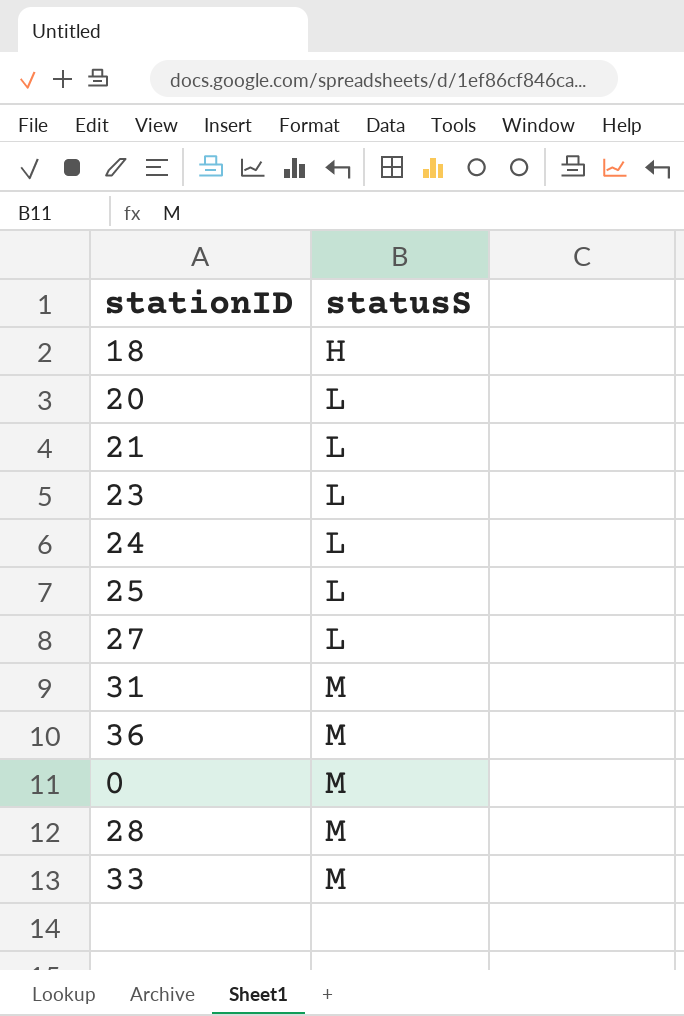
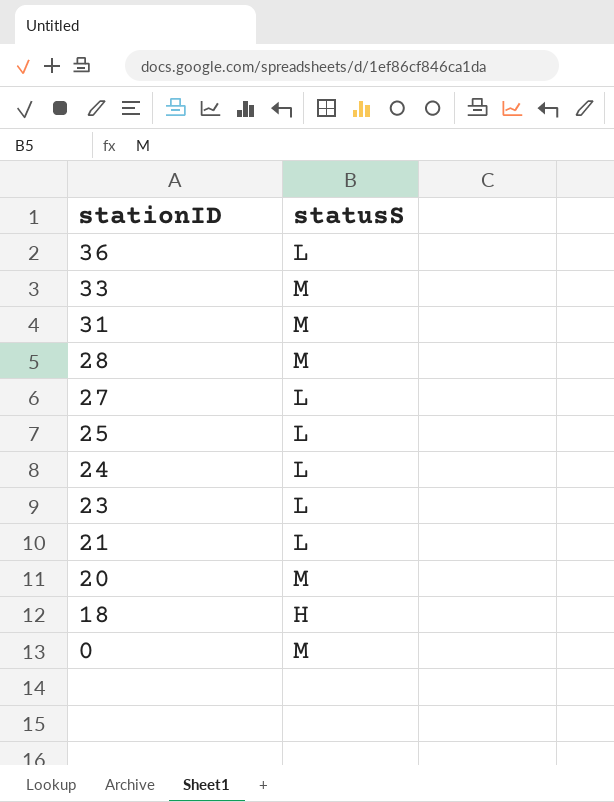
row order: statusS ascending -> stationID descending
36 | statusS: M -> L
20 | statusS: L -> M

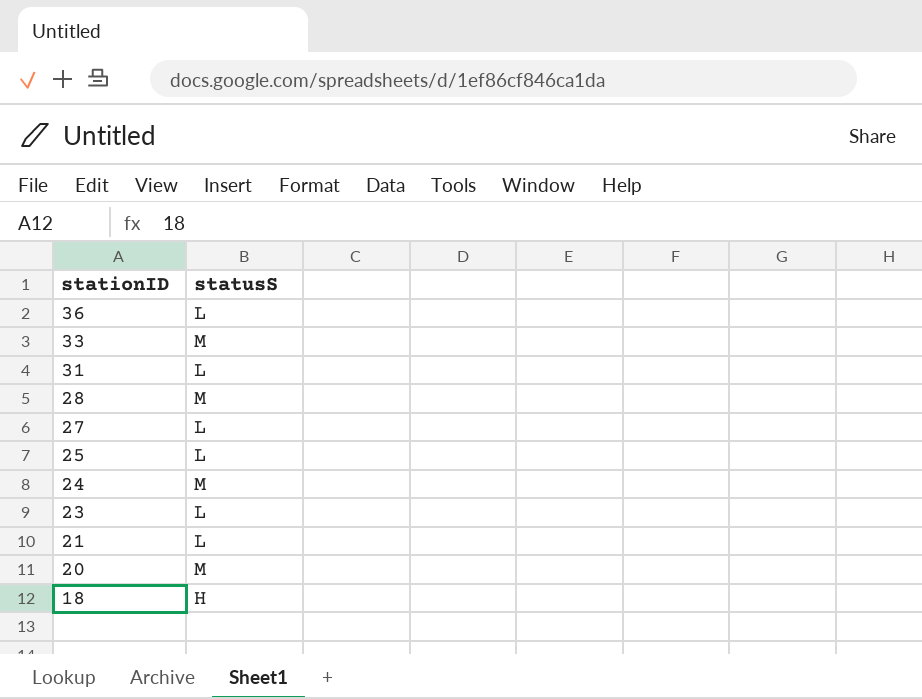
row 0: M -> none
31 | statusS: M -> L
24 | statusS: L -> M

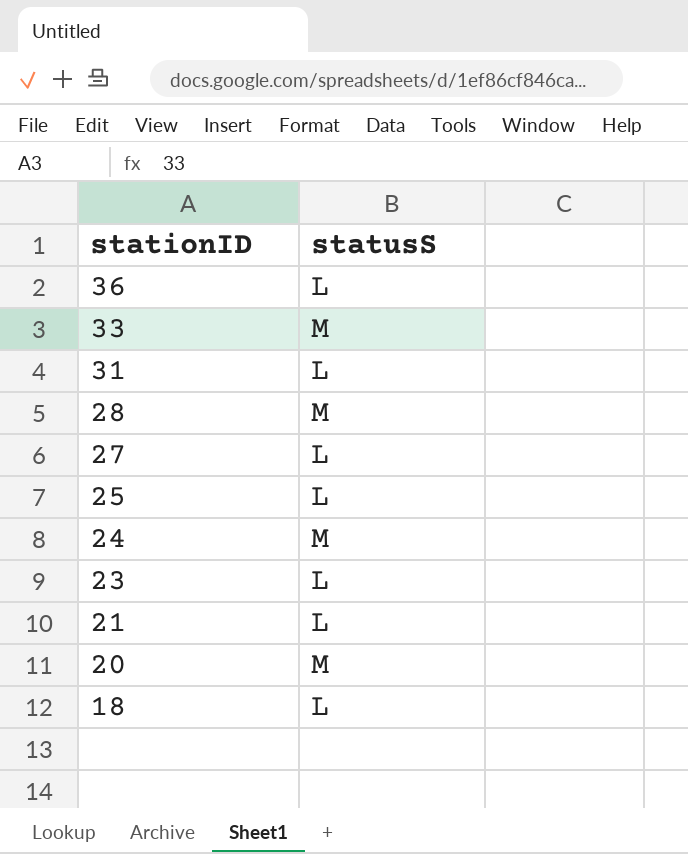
18 | statusS: H -> L

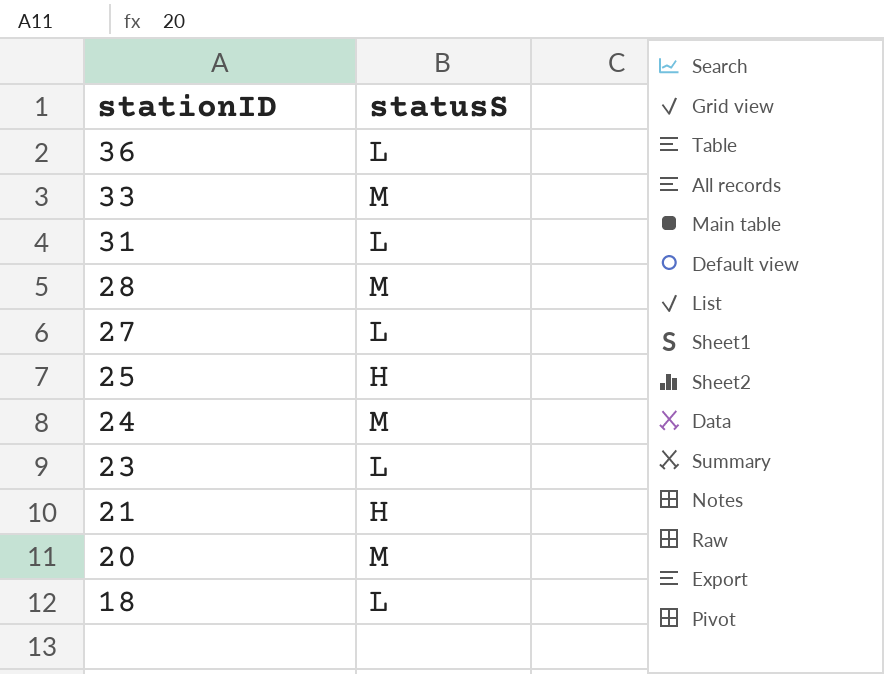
25 | statusS: L -> H
21 | statusS: L -> H

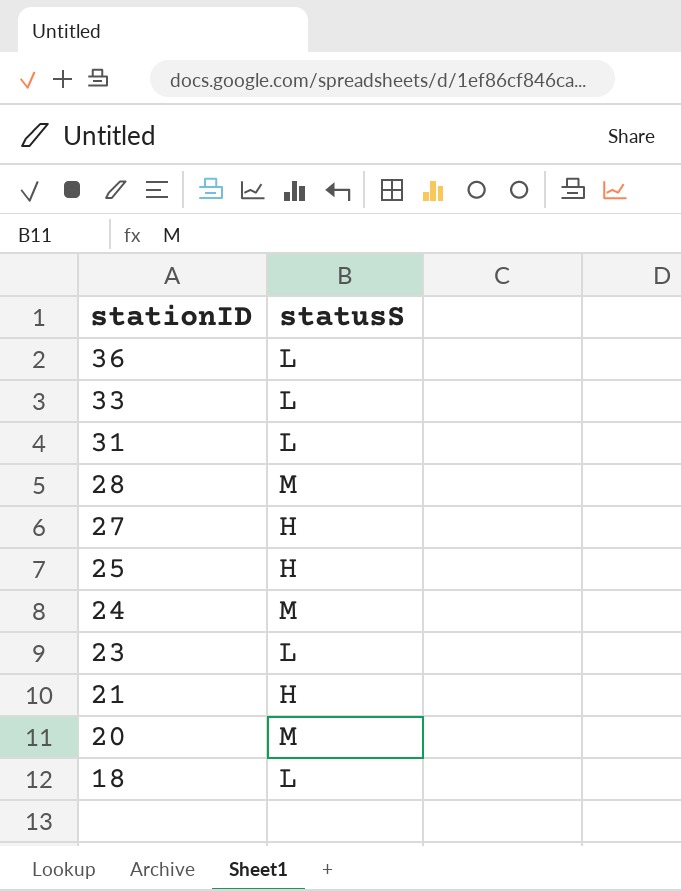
33 | statusS: M -> L
27 | statusS: L -> H

